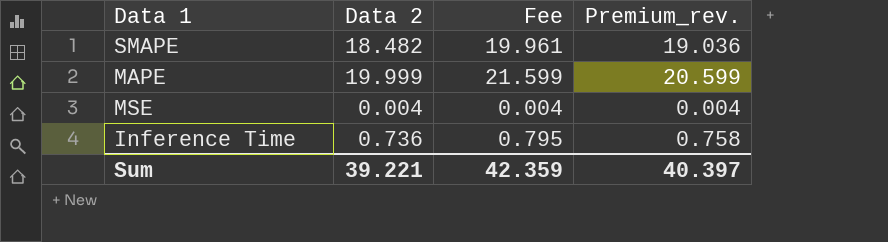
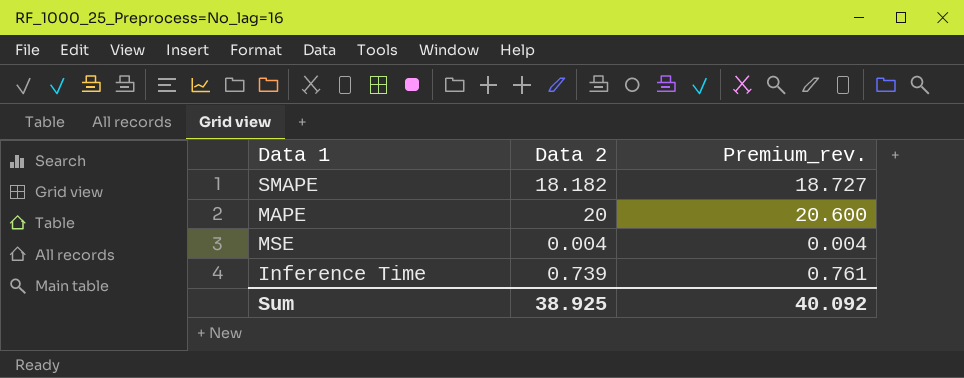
column Fee | formula: [Data 2] * 1.08 -> none
SMAPE | Data 2: 18.482 -> 18.182
SMAPE | Premium_rev.: 19.036 -> 18.727
MAPE | Data 2: 19.999 -> 20
MAPE | Premium_rev.: 20.599 -> 20.600
Inference Time | Data 2: 0.736 -> 0.739
Inference Time | Premium_rev.: 0.758 -> 0.761
Sum | Data 2: 39.221 -> 38.925
Sum | Premium_rev.: 40.397 -> 40.092

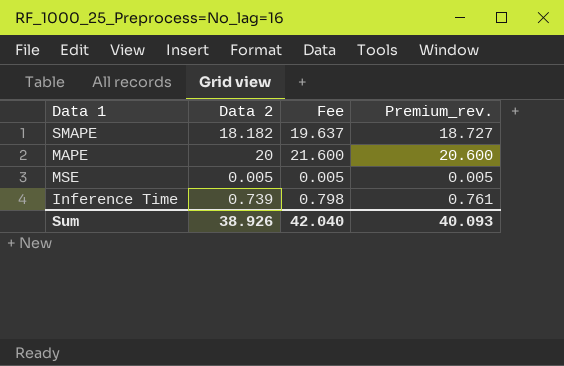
column Fee | formula: none -> [Data 2] * 1.08
MSE | Data 2: 0.004 -> 0.005
MSE | Premium_rev.: 0.004 -> 0.005
Sum | Data 2: 38.925 -> 38.926
Sum | Premium_rev.: 40.092 -> 40.093

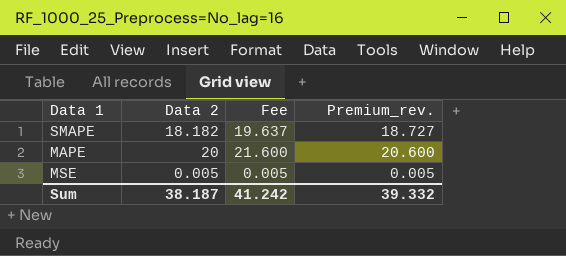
row Inference Time: 0.739 | 0.798 | 0.761 -> none
Sum | Data 2: 38.926 -> 38.187
Sum | Fee: 42.040 -> 41.242
Sum | Premium_rev.: 40.093 -> 39.332

